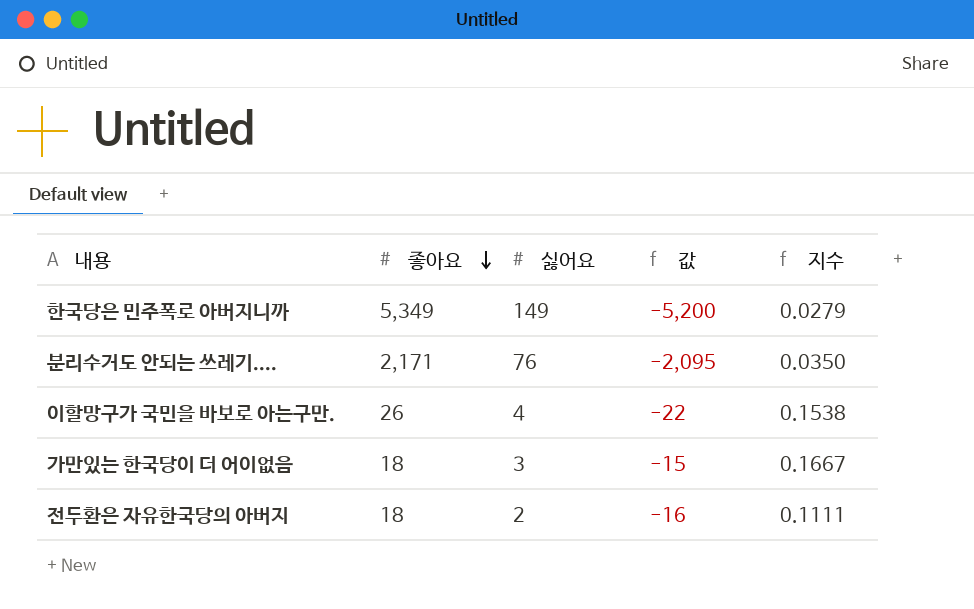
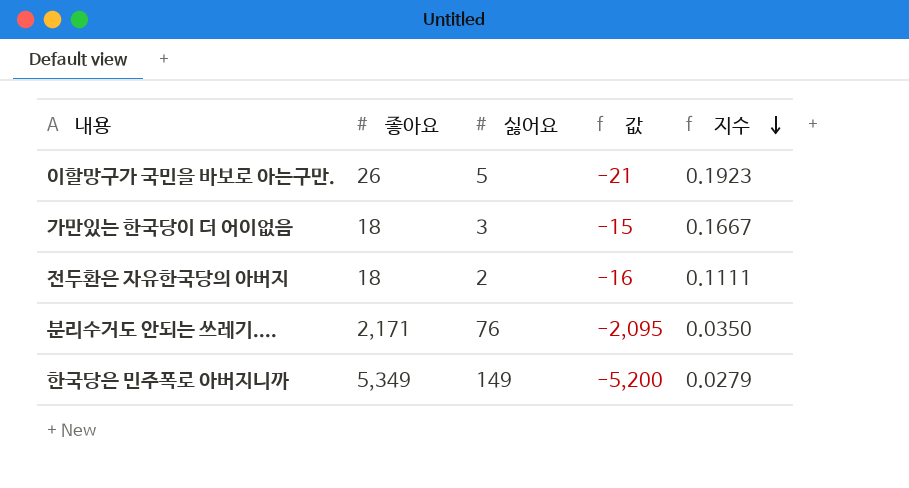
row order: 좋아요 descending -> 지수 descending
이할망구가 국민을 바보로 아는구만. | 싫어요: 4 -> 5
이할망구가 국민을 바보로 아는구만. | 값: -22 -> -21
이할망구가 국민을 바보로 아는구만. | 지수: 0.1538 -> 0.1923

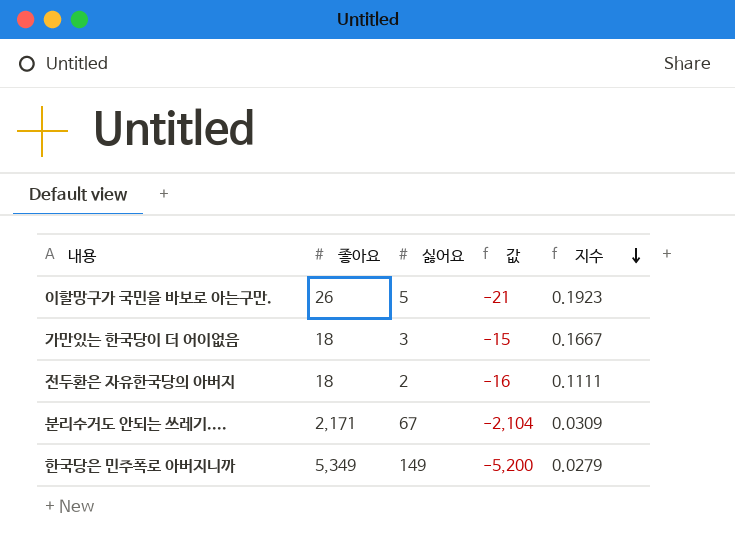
분리수거도 안되는 쓰레기.... | 싫어요: 76 -> 67
분리수거도 안되는 쓰레기.... | 값: -2,095 -> -2,104
분리수거도 안되는 쓰레기.... | 지수: 0.0350 -> 0.0309

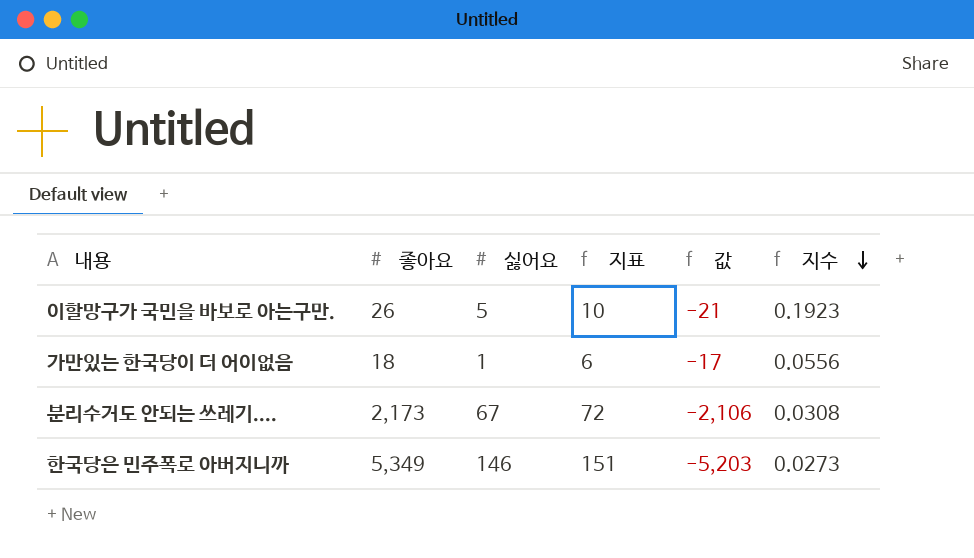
column 지표 | formula: none -> [싫어요] + 5
row 전두환은 자유한국당의 아버지: 18 | 2 | -16 | 0.1111 -> none
가만있는 한국당이 더 어이없음 | 싫어요: 3 -> 1
가만있는 한국당이 더 어이없음 | 값: -15 -> -17
가만있는 한국당이 더 어이없음 | 지수: 0.1667 -> 0.0556
분리수거도 안되는 쓰레기.... | 좋아요: 2,171 -> 2,173
분리수거도 안되는 쓰레기.... | 값: -2,104 -> -2,106
분리수거도 안되는 쓰레기.... | 지수: 0.0309 -> 0.0308
한국당은 민주폭로 아버지니까 | 싫어요: 149 -> 146
한국당은 민주폭로 아버지니까 | 값: -5,200 -> -5,203
한국당은 민주폭로 아버지니까 | 지수: 0.0279 -> 0.0273

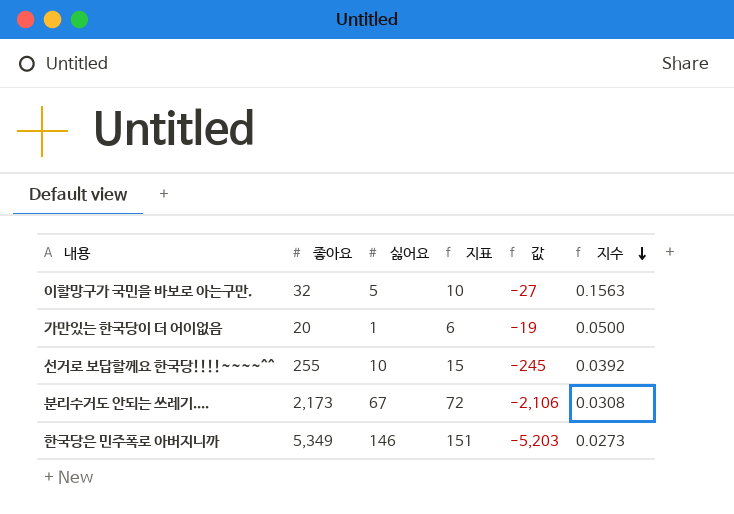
이할망구가 국민을 바보로 아는구만. | 좋아요: 26 -> 32
이할망구가 국민을 바보로 아는구만. | 값: -21 -> -27
이할망구가 국민을 바보로 아는구만. | 지수: 0.1923 -> 0.1563
가만있는 한국당이 더 어이없음 | 좋아요: 18 -> 20
가만있는 한국당이 더 어이없음 | 값: -17 -> -19
가만있는 한국당이 더 어이없음 | 지수: 0.0556 -> 0.0500
row 선거로 보답할께요 한국당!!!!~~~~^^: none -> 255 | 10 | 15 | -245 | 0.0392

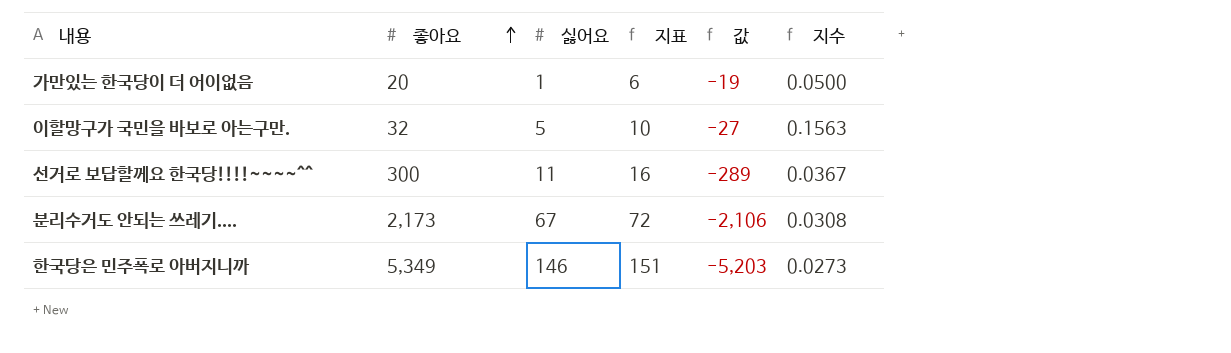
row order: 지수 descending -> 좋아요 ascending
선거로 보답할께요 한국당!!!!~~~~^^ | 좋아요: 255 -> 300
선거로 보답할께요 한국당!!!!~~~~^^ | 싫어요: 10 -> 11
선거로 보답할께요 한국당!!!!~~~~^^ | 지표: 15 -> 16
선거로 보답할께요 한국당!!!!~~~~^^ | 값: -245 -> -289
선거로 보답할께요 한국당!!!!~~~~^^ | 지수: 0.0392 -> 0.0367

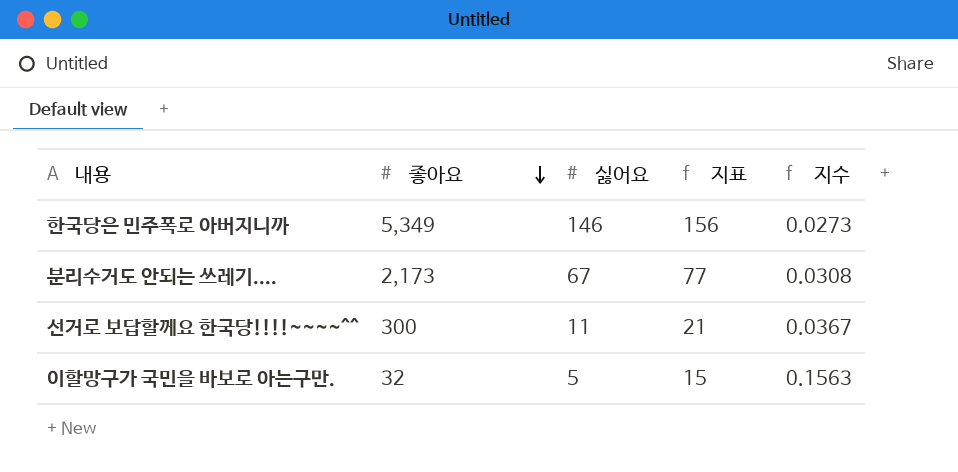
row order: 좋아요 ascending -> 좋아요 descending
column 값 | formula: [싫어요] - [좋아요] -> none
column 지표 | formula: [싫어요] + 5 -> [싫어요] + 10
row 가만있는 한국당이 더 어이없음: 20 | 1 | 6 | -19 | 0.0500 -> none

